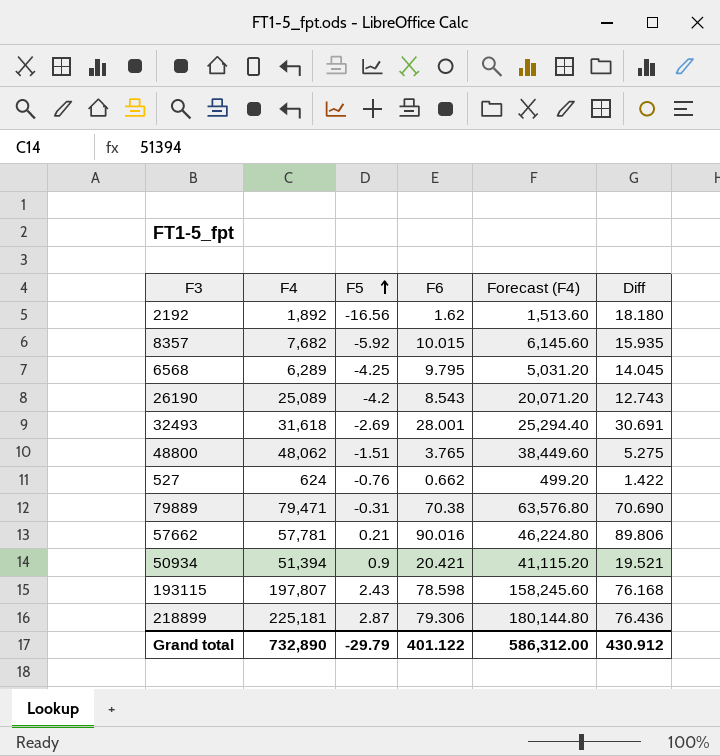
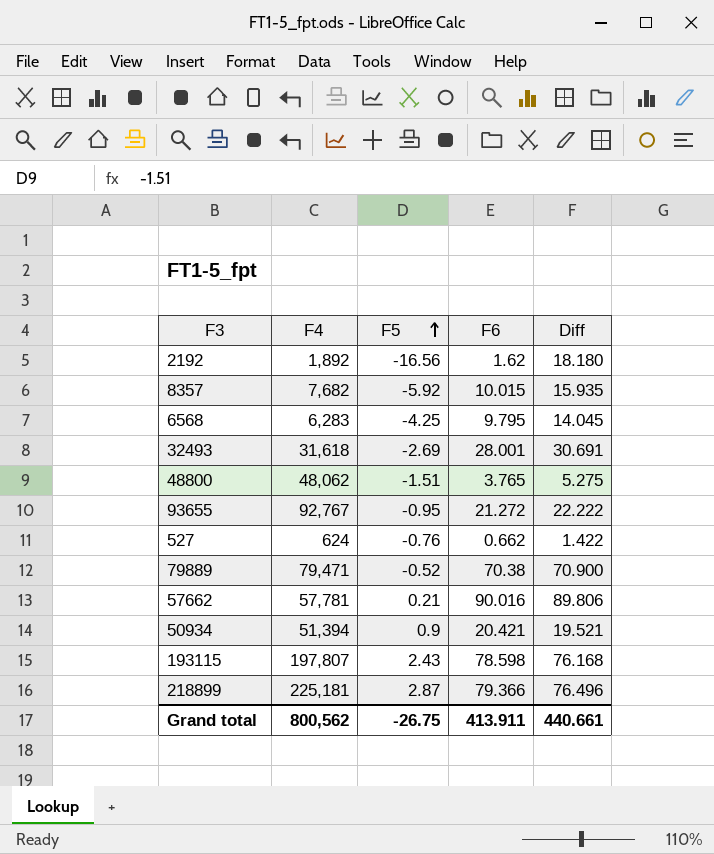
column Forecast (F4) | formula: [F4] * 0.8 -> none
row 26190: 25,089 | -4.2 | 8.543 | 20,071.20 | 12.743 -> none
6568 | F4: 6,289 -> 6,283
row 93655: none -> 92,767 | -0.95 | 21.272 | 22.222
79889 | F5: -0.31 -> -0.52
79889 | Diff: 70.690 -> 70.900
218899 | F6: 79.306 -> 79.366
218899 | Diff: 76.436 -> 76.496
Grand total | F4: 732,890 -> 800,562
Grand total | F5: -29.79 -> -26.75
Grand total | F6: 401.122 -> 413.911
Grand total | Diff: 430.912 -> 440.661

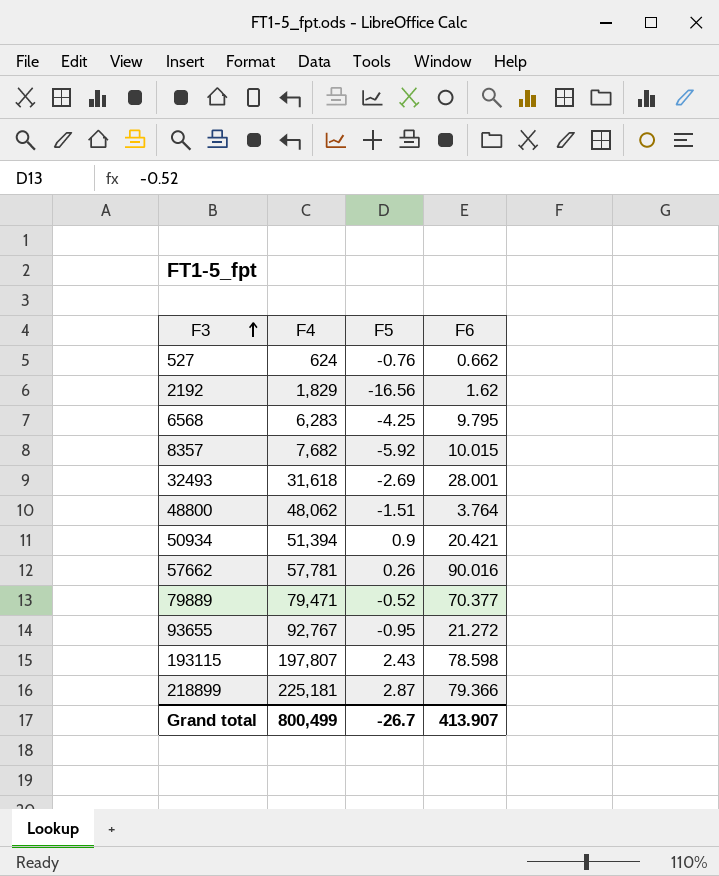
row order: F5 ascending -> F3 ascending
column Diff | formula: [F6] - [F5] -> none
2192 | F4: 1,892 -> 1,829
48800 | F6: 3.765 -> 3.764
57662 | F5: 0.21 -> 0.26
79889 | F6: 70.38 -> 70.377
Grand total | F4: 800,562 -> 800,499
Grand total | F5: -26.75 -> -26.7
Grand total | F6: 413.911 -> 413.907

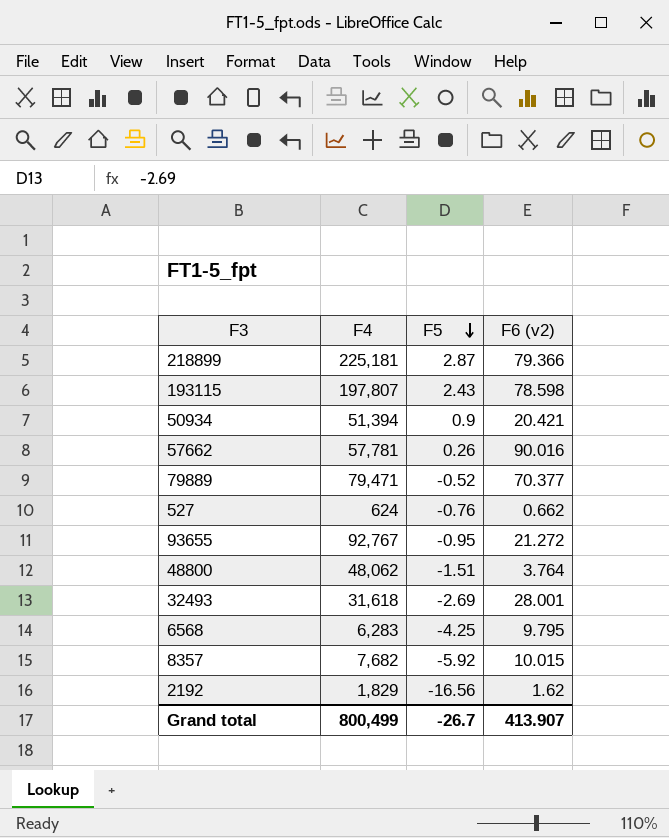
row order: F3 ascending -> F5 descending
column name: F6 -> F6 (v2)

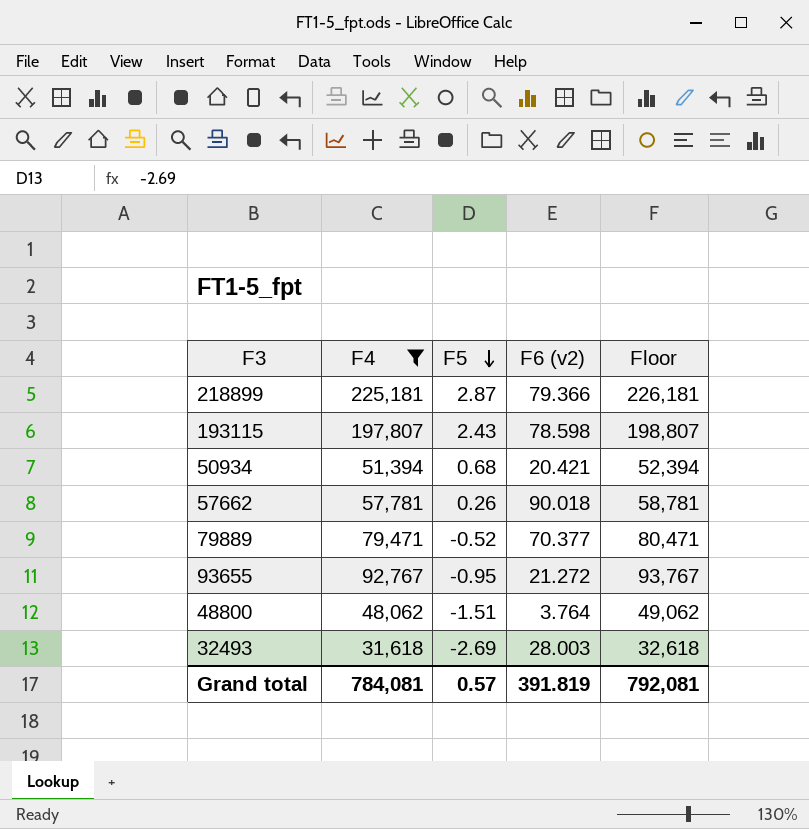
filter: none -> F4 >= 31,618
column Floor | formula: none -> [F4] + 1000
50934 | F5: 0.9 -> 0.68
57662 | F6 (v2): 90.016 -> 90.018
32493 | F6 (v2): 28.001 -> 28.003
Grand total | F4: 800,499 -> 784,081
Grand total | F5: -26.7 -> 0.57
Grand total | F6 (v2): 413.907 -> 391.819

